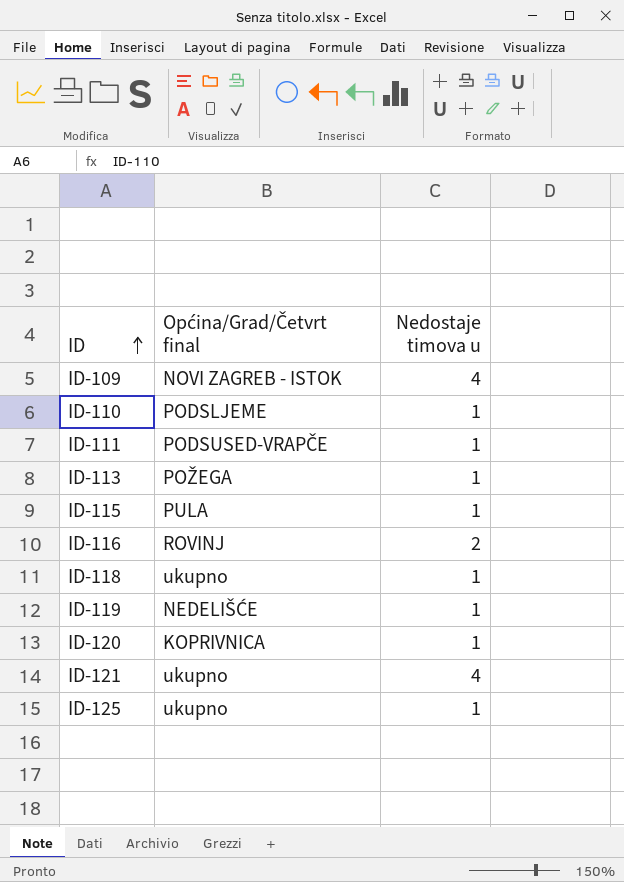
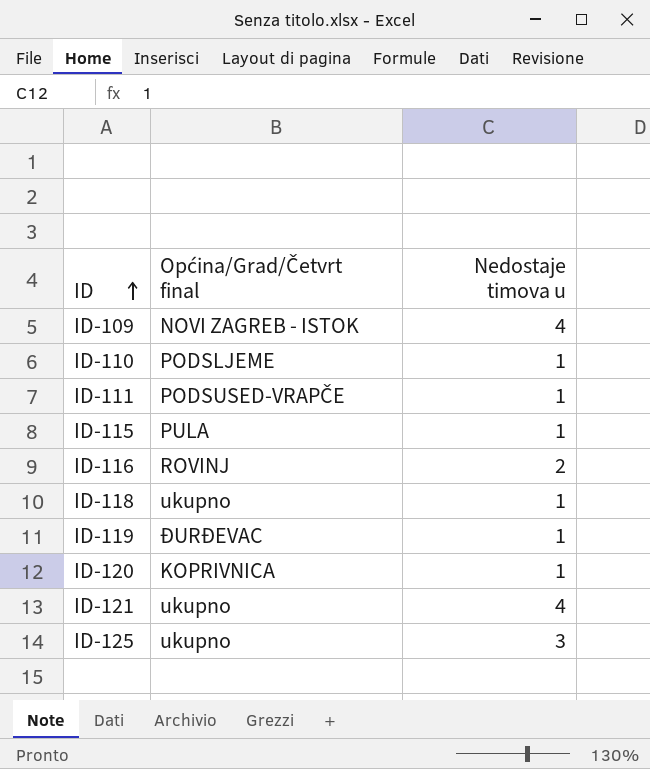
row ID-113: POŽEGA | 1 -> none
ID-119 | Općina/Grad/Četvrt final: NEDELIŠĆE -> ĐURĐEVAC
ID-125 | Nedostaje timova u: 1 -> 3

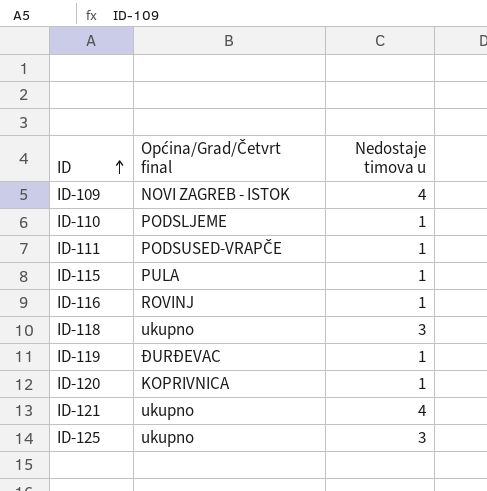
ID-116 | Nedostaje timova u: 2 -> 1
ID-118 | Nedostaje timova u: 1 -> 3

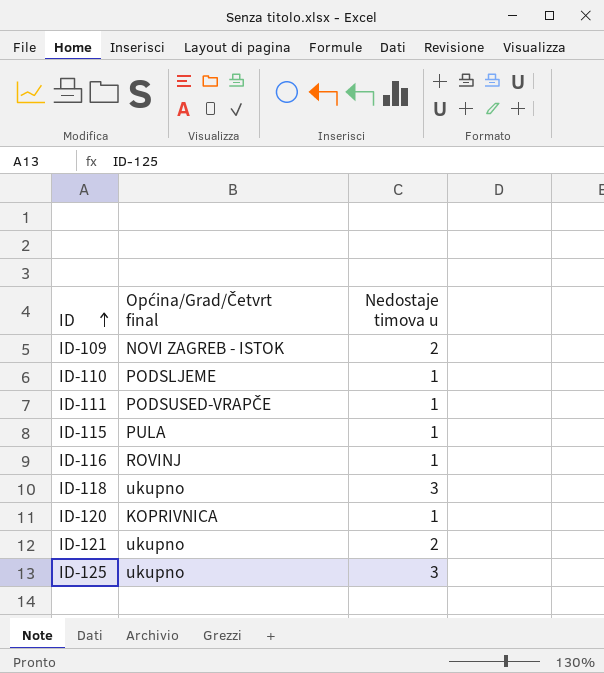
row ID-119: ĐURĐEVAC | 1 -> none
ID-109 | Nedostaje timova u: 4 -> 2
ID-121 | Nedostaje timova u: 4 -> 2

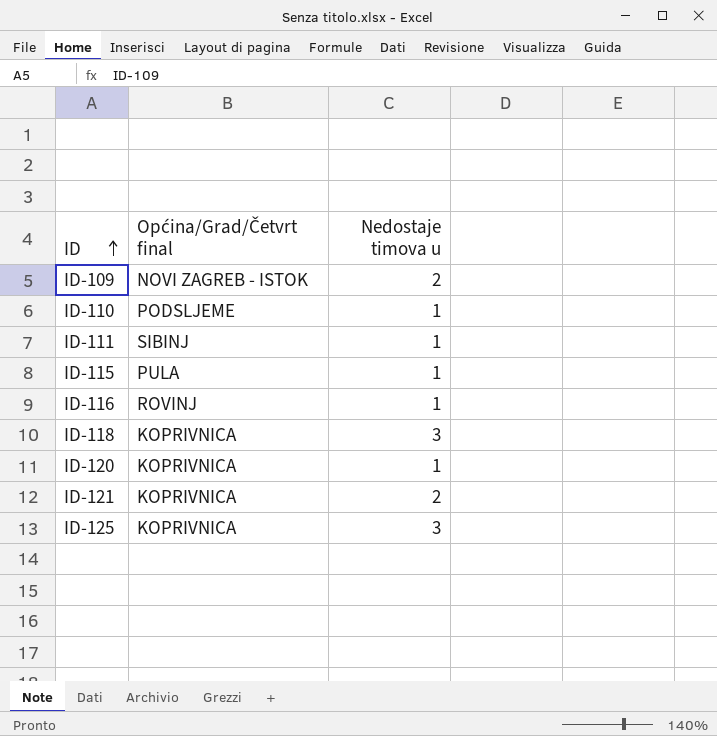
ID-111 | Općina/Grad/Četvrt final: PODSUSED-VRAPČE -> SIBINJ
ID-118 | Općina/Grad/Četvrt final: ukupno -> KOPRIVNICA
ID-121 | Općina/Grad/Četvrt final: ukupno -> KOPRIVNICA
ID-125 | Općina/Grad/Četvrt final: ukupno -> KOPRIVNICA

